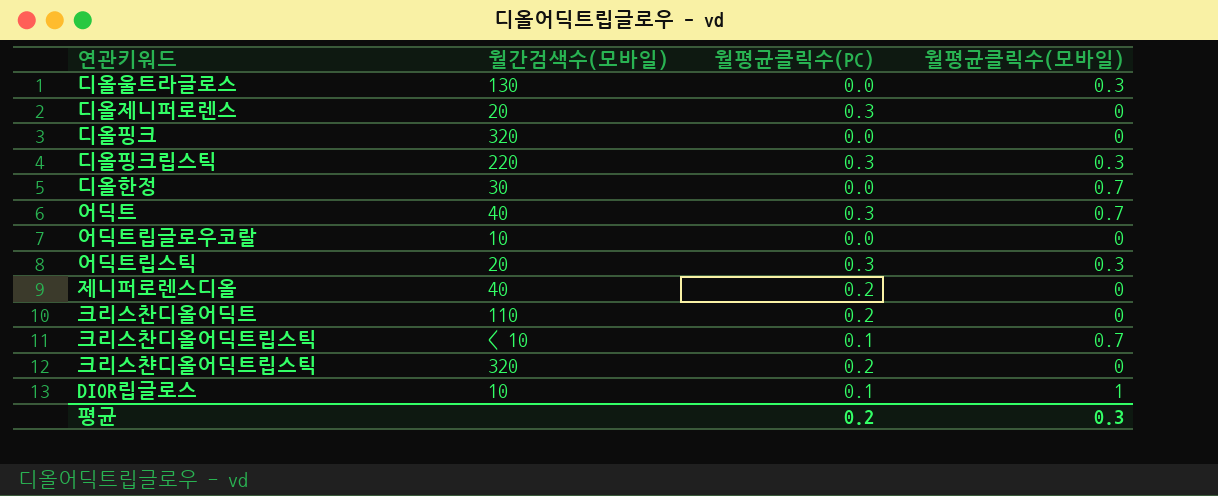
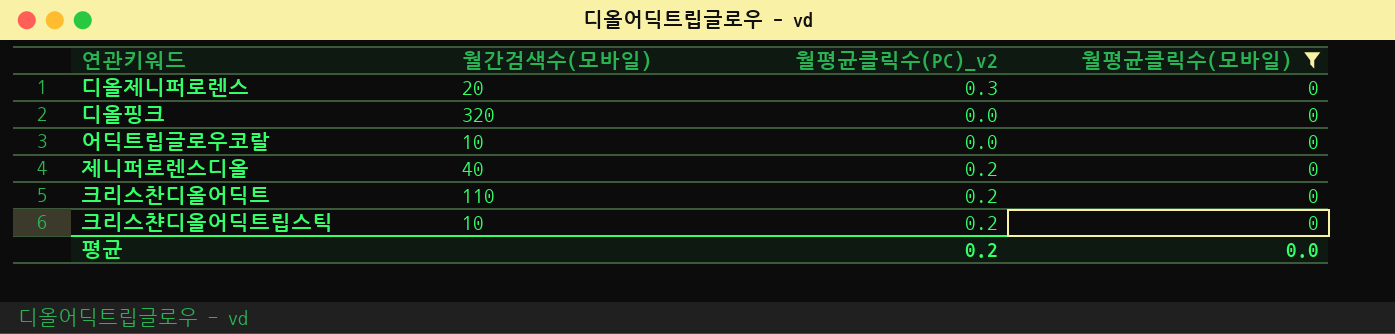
filter: none -> 월평균클릭수(모바일) = 0
column name: 월평균클릭수(PC) -> 월평균클릭수(PC)_v2
크리스챤디올어딕트립스틱 | 월간검색수(모바일): 320 -> 10
평균 | 월평균클릭수(모바일): 0.3 -> 0.0

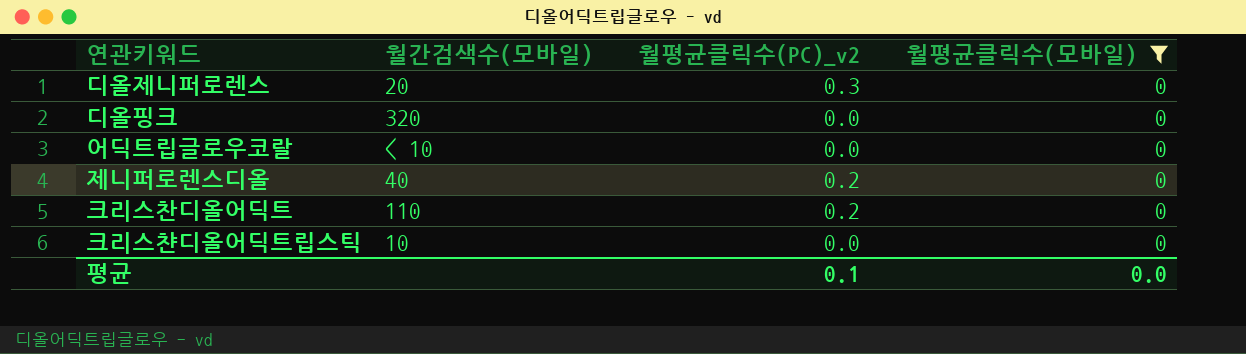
어딕트립글로우코랄 | 월간검색수(모바일): 10 -> < 10
크리스챤디올어딕트립스틱 | 월평균클릭수(PC)_v2: 0.2 -> 0.0
평균 | 월평균클릭수(PC)_v2: 0.2 -> 0.1

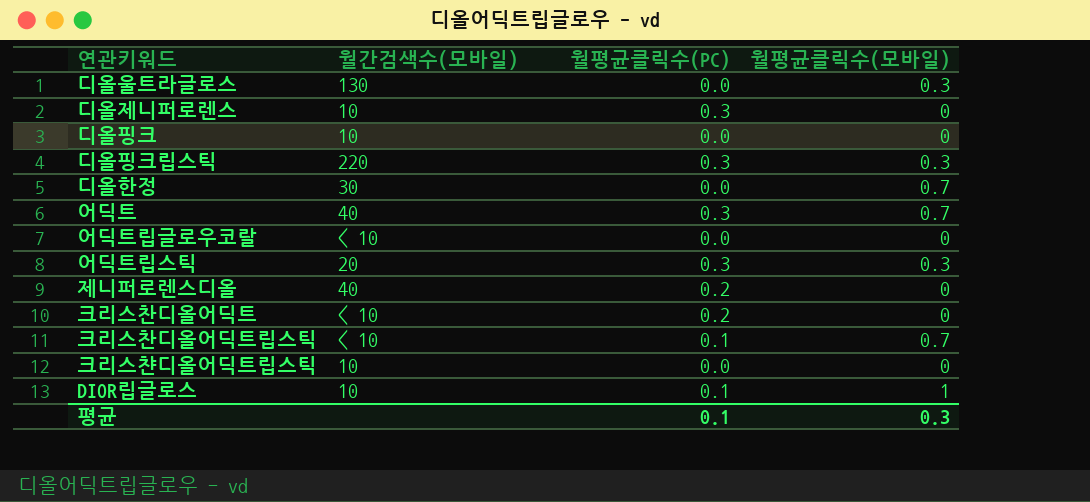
filter: 월평균클릭수(모바일) = 0 -> none
column name: 월평균클릭수(PC)_v2 -> 월평균클릭수(PC)
디올제니퍼로렌스 | 월간검색수(모바일): 20 -> 10
디올핑크 | 월간검색수(모바일): 320 -> 10
크리스찬디올어딕트 | 월간검색수(모바일): 110 -> < 10
평균 | 월평균클릭수(모바일): 0.0 -> 0.3

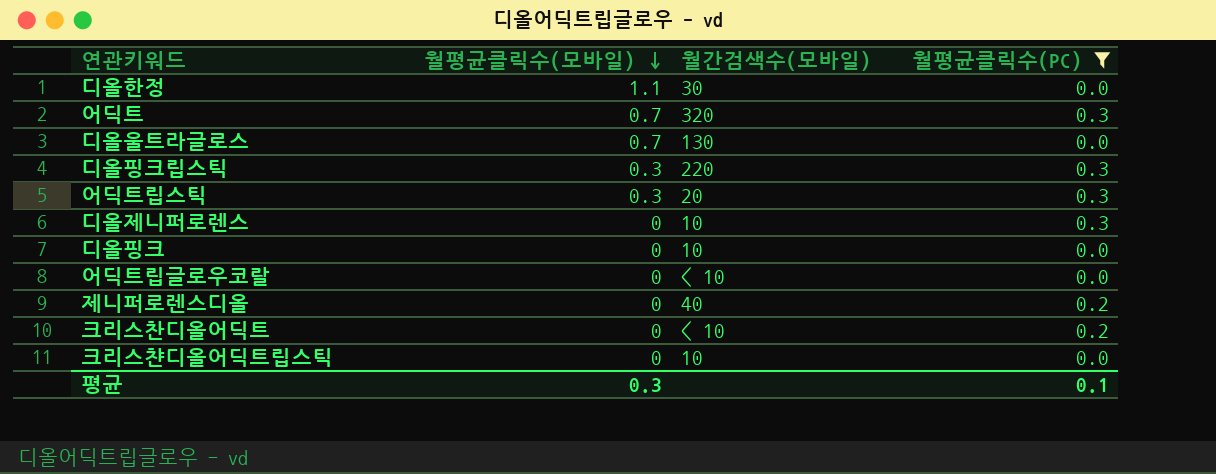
filter: none -> 월평균클릭수(PC) != 0.1
row order: none -> 월평균클릭수(모바일) descending
column 월평균클릭수(모바일) | position: 4 -> 2
디올한정 | 월평균클릭수(모바일): 0.7 -> 1.1
어딕트 | 월간검색수(모바일): 40 -> 320
디올울트라글로스 | 월평균클릭수(모바일): 0.3 -> 0.7

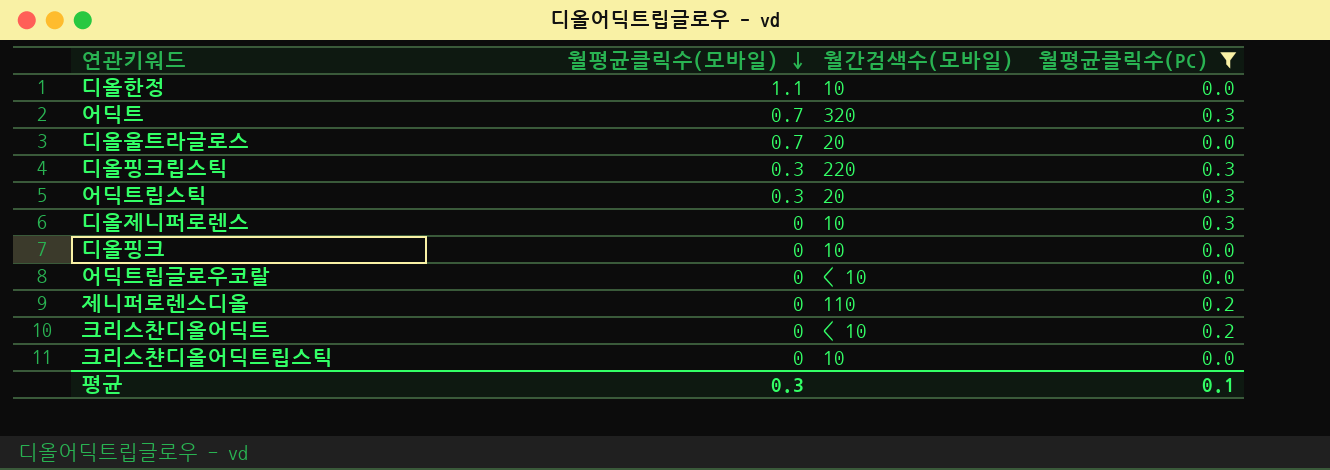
디올한정 | 월간검색수(모바일): 30 -> 10
디올울트라글로스 | 월간검색수(모바일): 130 -> 20
제니퍼로렌스디올 | 월간검색수(모바일): 40 -> 110

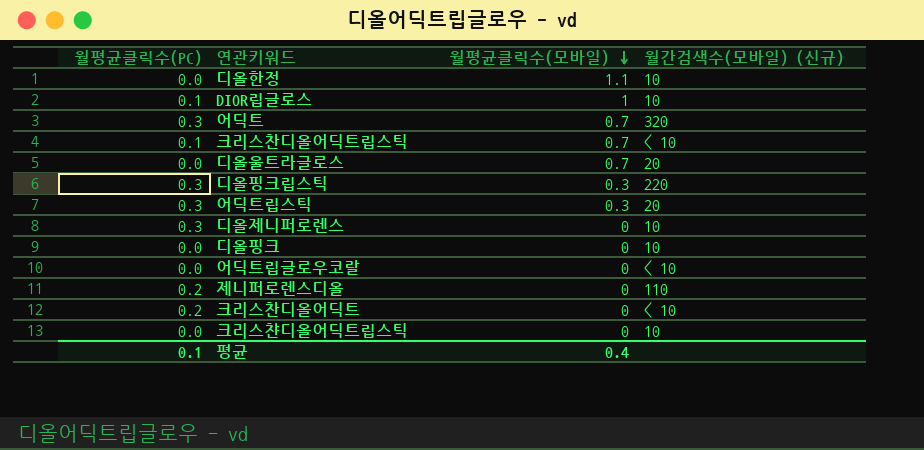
filter: 월평균클릭수(PC) != 0.1 -> none
column 월평균클릭수(PC) | position: 4 -> 1
column name: 월간검색수(모바일) -> 월간검색수(모바일) (신규)
평균 | 월평균클릭수(모바일): 0.3 -> 0.4

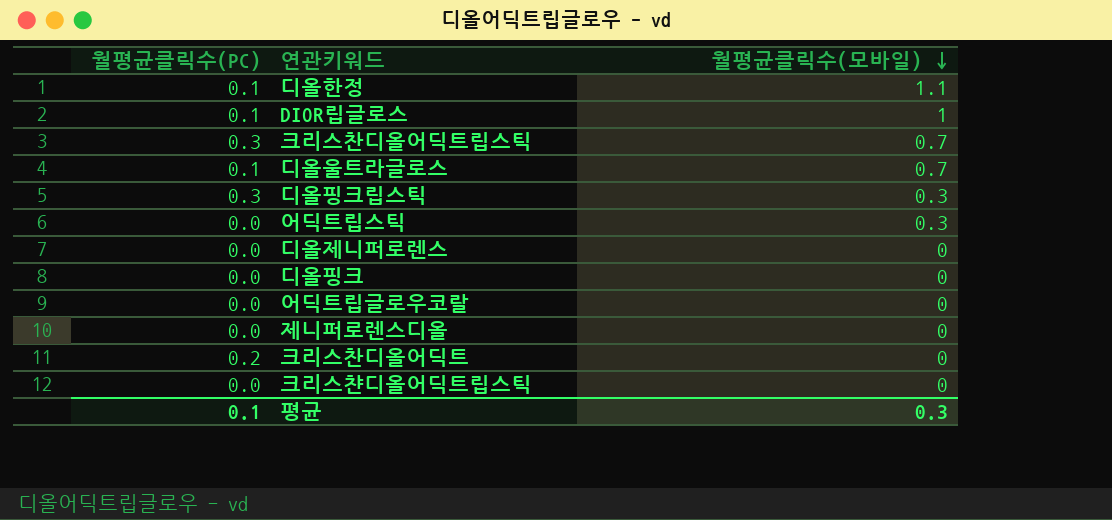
column 월간검색수(모바일) (신규) | position: 4 -> none
row 어딕트: 0.3 | 0.7 | 320 -> none
디올한정 | 월평균클릭수(PC): 0.0 -> 0.1
크리스찬디올어딕트립스틱 | 월평균클릭수(PC): 0.1 -> 0.3
디올울트라글로스 | 월평균클릭수(PC): 0.0 -> 0.1
어딕트립스틱 | 월평균클릭수(PC): 0.3 -> 0.0
디올제니퍼로렌스 | 월평균클릭수(PC): 0.3 -> 0.0
제니퍼로렌스디올 | 월평균클릭수(PC): 0.2 -> 0.0
평균 | 월평균클릭수(모바일): 0.4 -> 0.3

